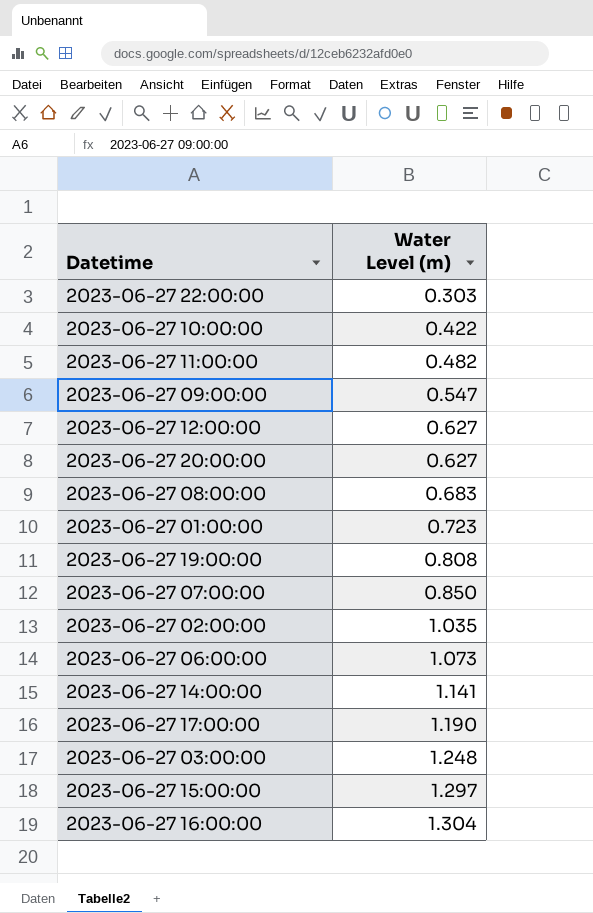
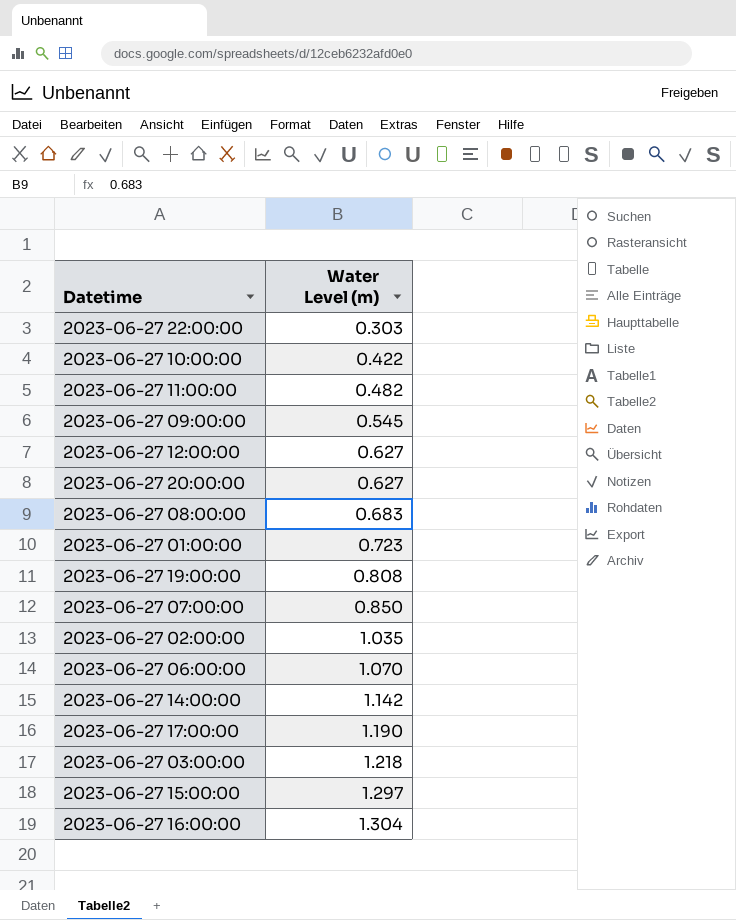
2023-06-27 09:00:00 | Water Level (m): 0.547 -> 0.545
2023-06-27 06:00:00 | Water Level (m): 1.073 -> 1.070
2023-06-27 14:00:00 | Water Level (m): 1.141 -> 1.142
2023-06-27 03:00:00 | Water Level (m): 1.248 -> 1.218

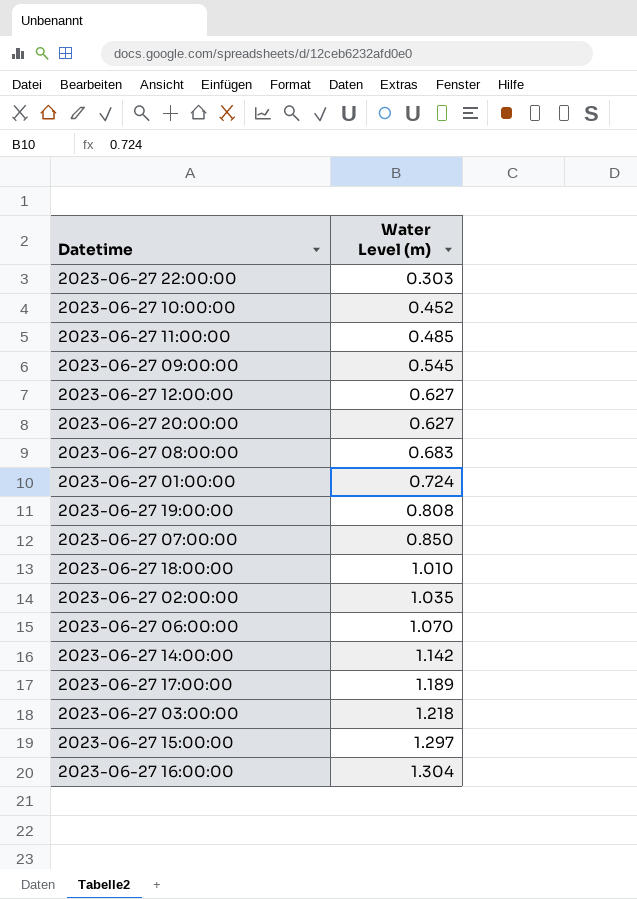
2023-06-27 10:00:00 | Water Level (m): 0.422 -> 0.452
2023-06-27 11:00:00 | Water Level (m): 0.482 -> 0.485
2023-06-27 01:00:00 | Water Level (m): 0.723 -> 0.724
row 2023-06-27 18:00:00: none -> 1.010
2023-06-27 17:00:00 | Water Level (m): 1.190 -> 1.189

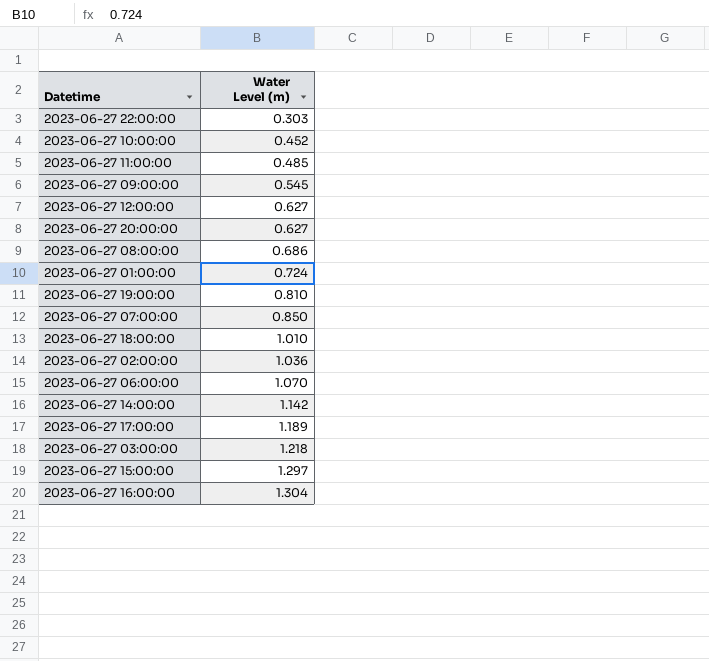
2023-06-27 08:00:00 | Water Level (m): 0.683 -> 0.686
2023-06-27 19:00:00 | Water Level (m): 0.808 -> 0.810
2023-06-27 02:00:00 | Water Level (m): 1.035 -> 1.036

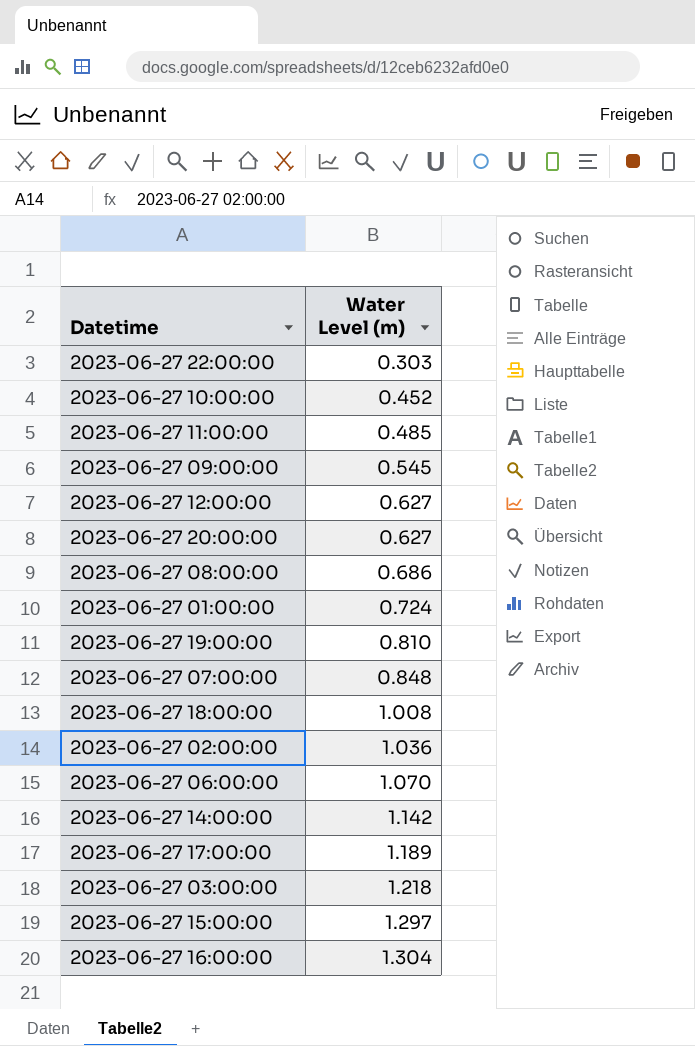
2023-06-27 07:00:00 | Water Level (m): 0.850 -> 0.848
2023-06-27 18:00:00 | Water Level (m): 1.010 -> 1.008

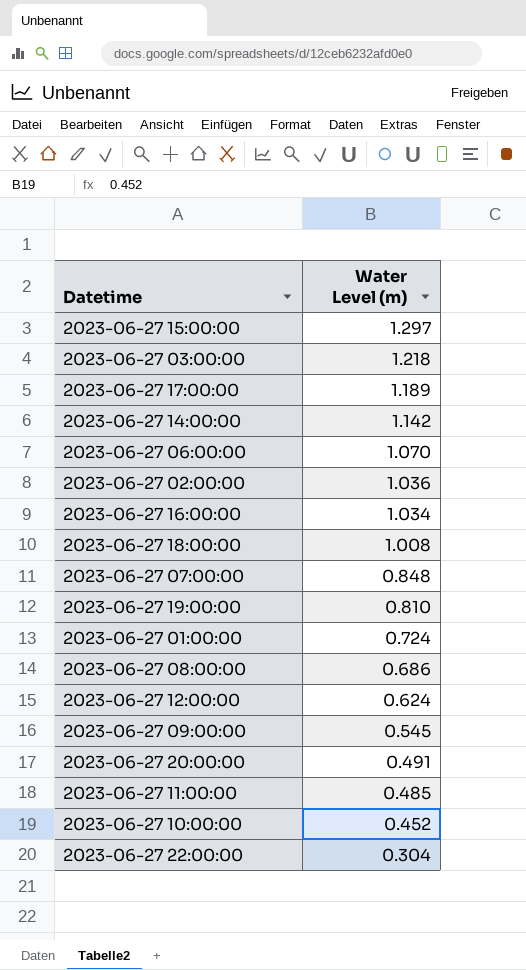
row order: Water Level (m) ascending -> Water Level (m) descending
2023-06-27 16:00:00 | Water Level (m): 1.304 -> 1.034
2023-06-27 12:00:00 | Water Level (m): 0.627 -> 0.624
2023-06-27 20:00:00 | Water Level (m): 0.627 -> 0.491
2023-06-27 22:00:00 | Water Level (m): 0.303 -> 0.304

